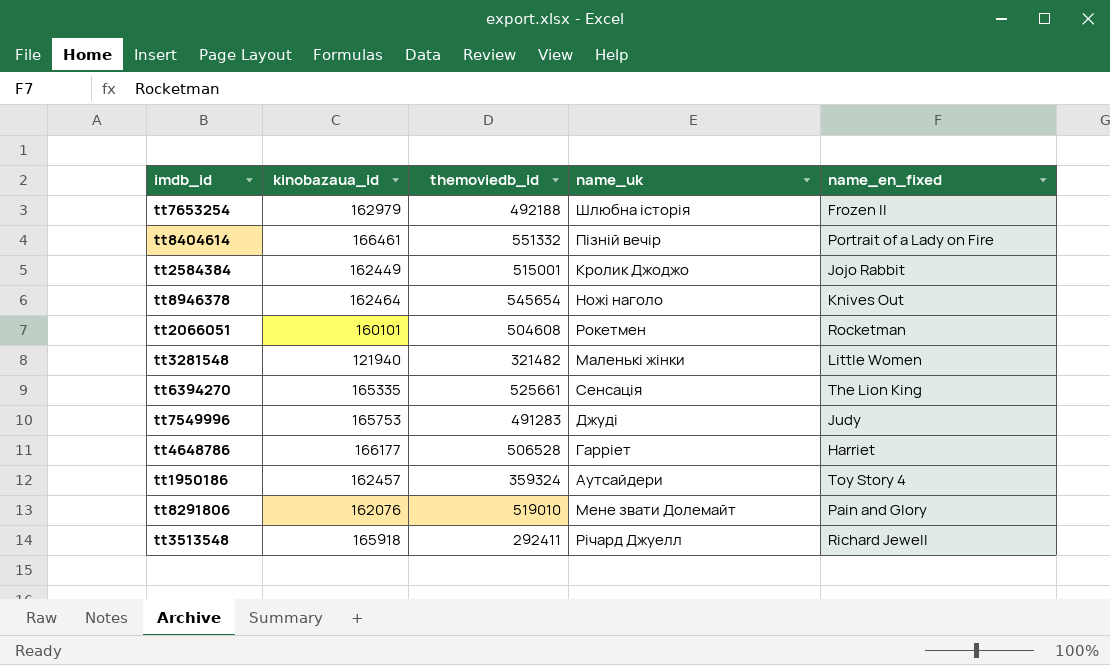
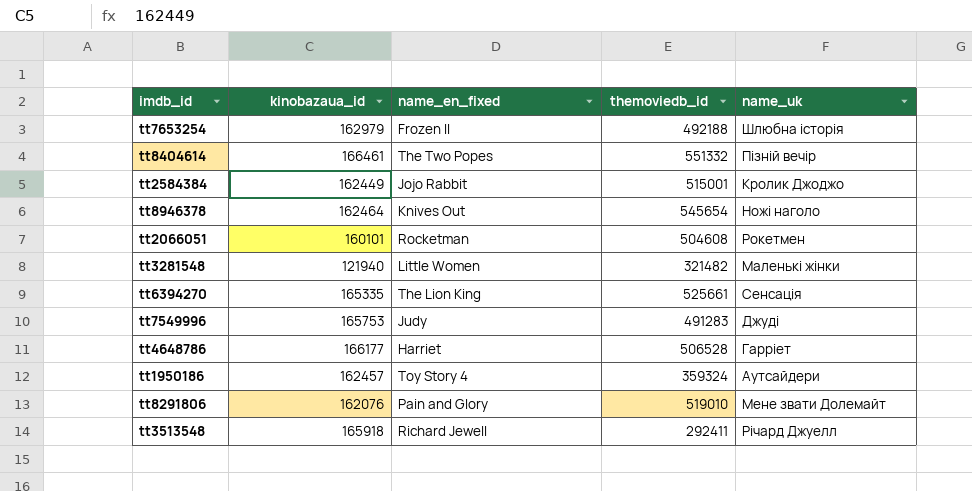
column name_en_fixed | position: 5 -> 3
tt8404614 | name_en_fixed: Portrait of a Lady on Fire -> The Two Popes

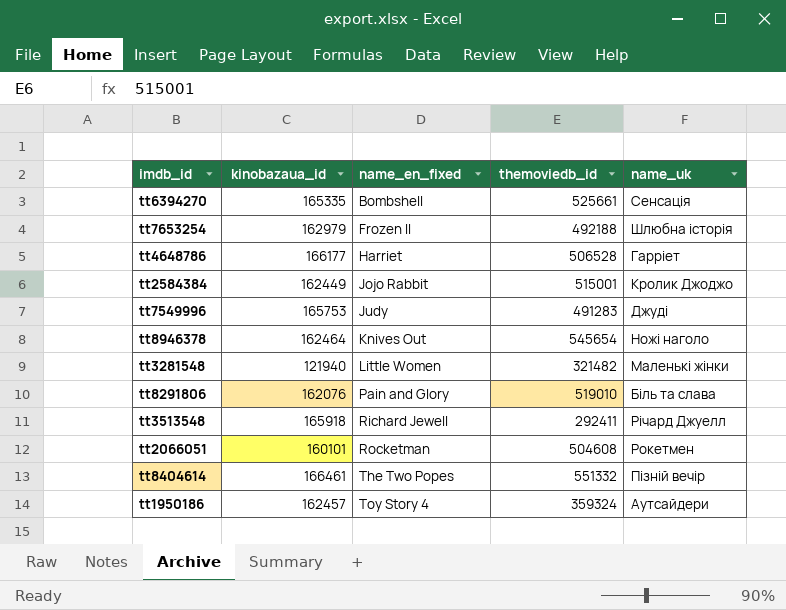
row order: none -> name_en_fixed ascending
tt6394270 | name_en_fixed: The Lion King -> Bombshell
tt8291806 | name_uk: Мене звати Долемайт -> Біль та слава

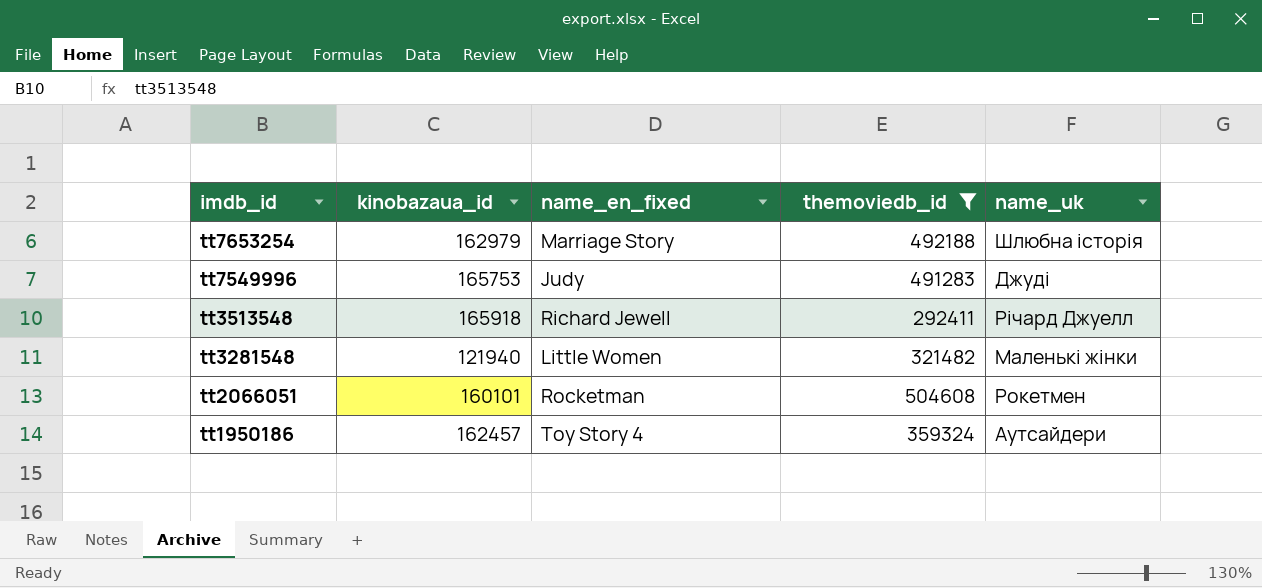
filter: none -> themoviedb_id <= 504608
row order: name_en_fixed ascending -> imdb_id descending
tt7653254 | name_en_fixed: Frozen II -> Marriage Story

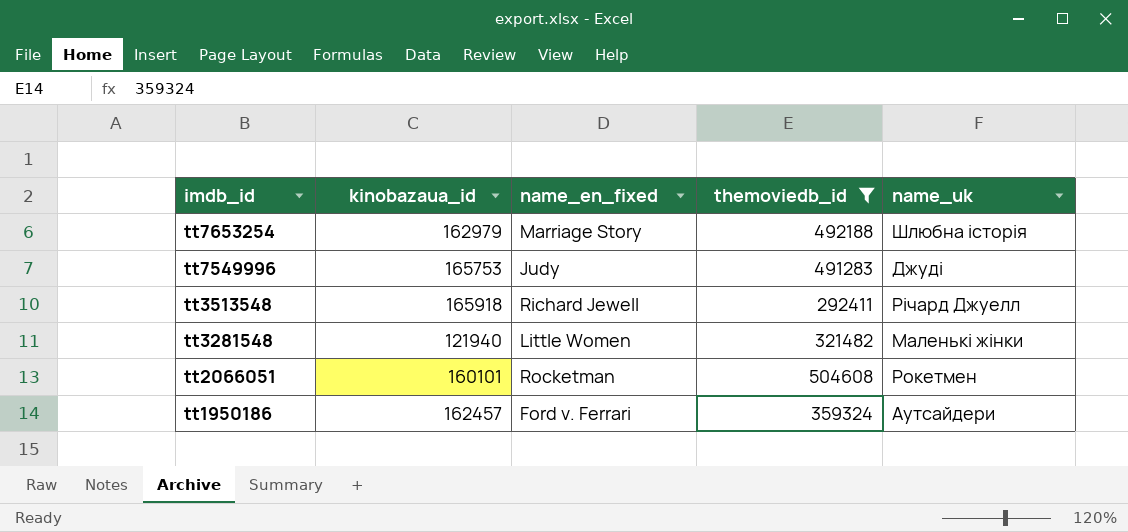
tt1950186 | name_en_fixed: Toy Story 4 -> Ford v. Ferrari

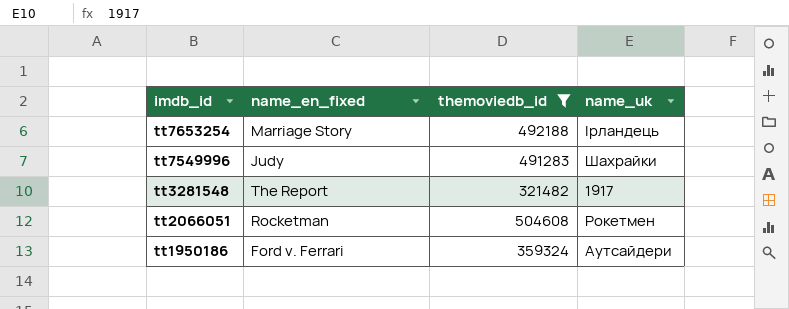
column kinobazaua_id | position: 2 -> none
row tt3513548: 165918 | Richard Jewell | 292411 | Річард Джуелл -> none
tt7653254 | name_uk: Шлюбна історія -> Ірландець
tt7549996 | name_uk: Джуді -> Шахрайки
tt3281548 | name_en_fixed: Little Women -> The Report
tt3281548 | name_uk: Маленькі жінки -> 1917

